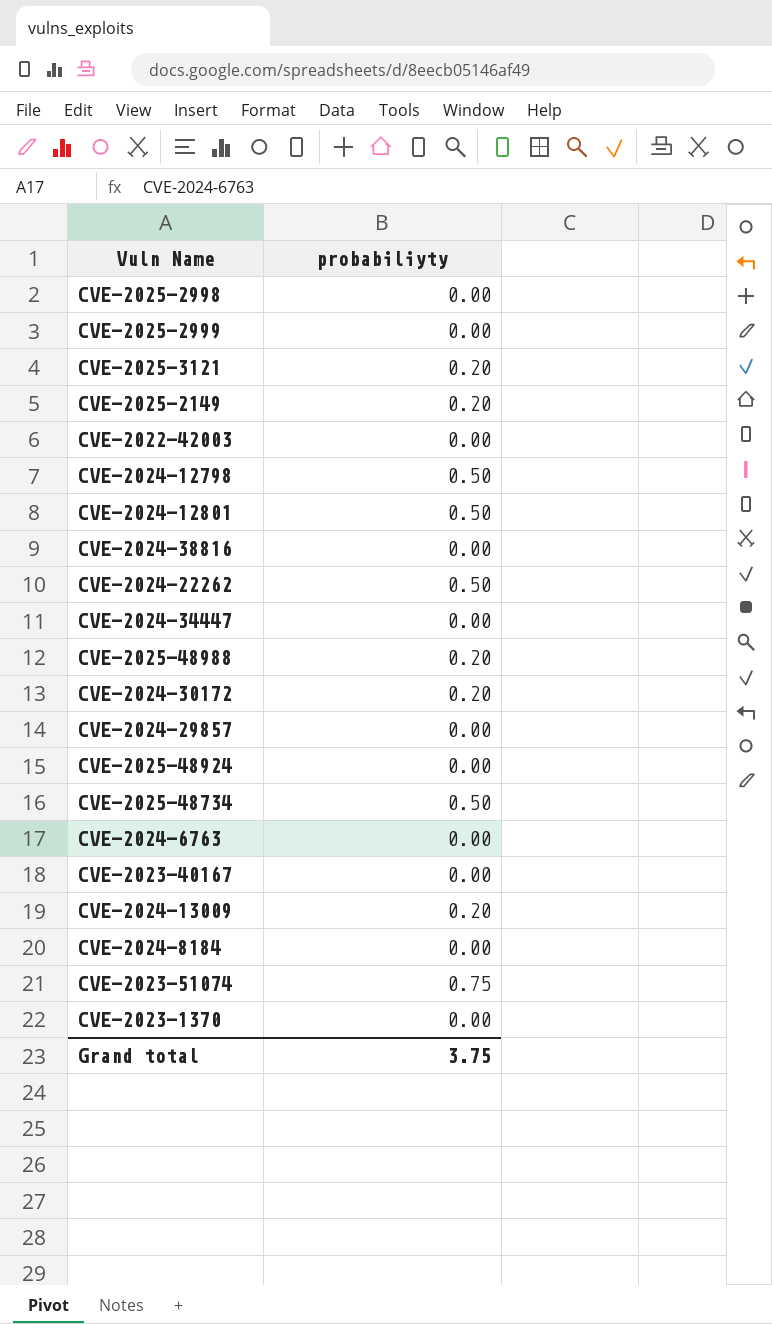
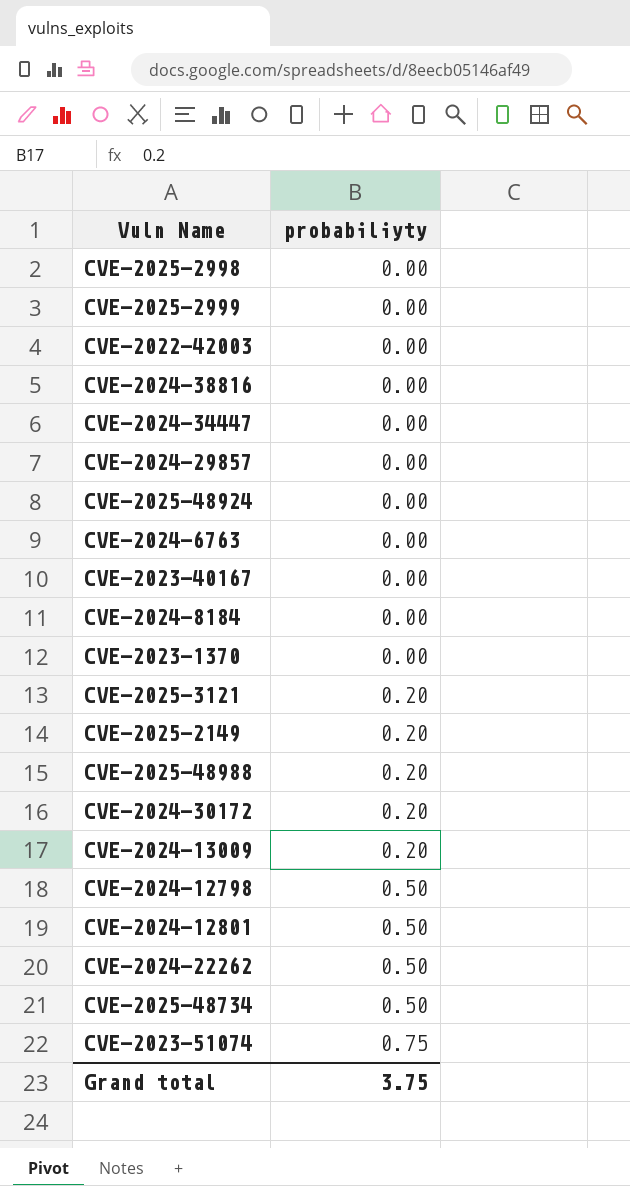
row order: none -> probabiliyty ascending

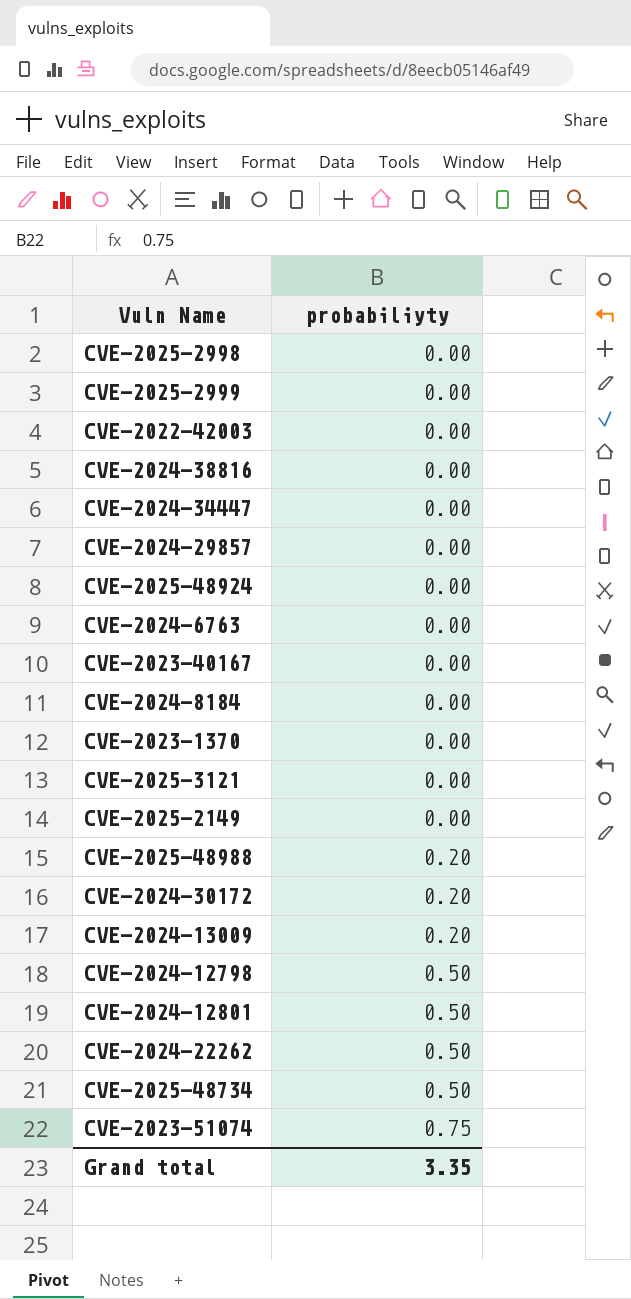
CVE-2025-3121 | probabiliyty: 0.20 -> 0.00
CVE-2025-2149 | probabiliyty: 0.20 -> 0.00
Grand total | probabiliyty: 3.75 -> 3.35

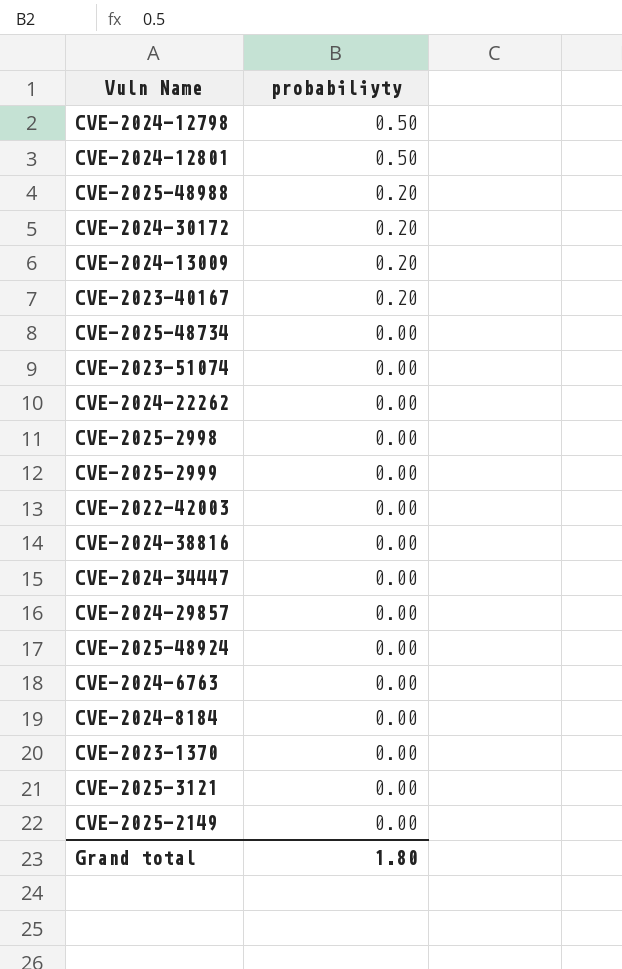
row order: probabiliyty ascending -> probabiliyty descending
CVE-2023-40167 | probabiliyty: 0.00 -> 0.20
CVE-2025-48734 | probabiliyty: 0.50 -> 0.00
CVE-2023-51074 | probabiliyty: 0.75 -> 0.00
CVE-2024-22262 | probabiliyty: 0.50 -> 0.00
Grand total | probabiliyty: 3.35 -> 1.80

